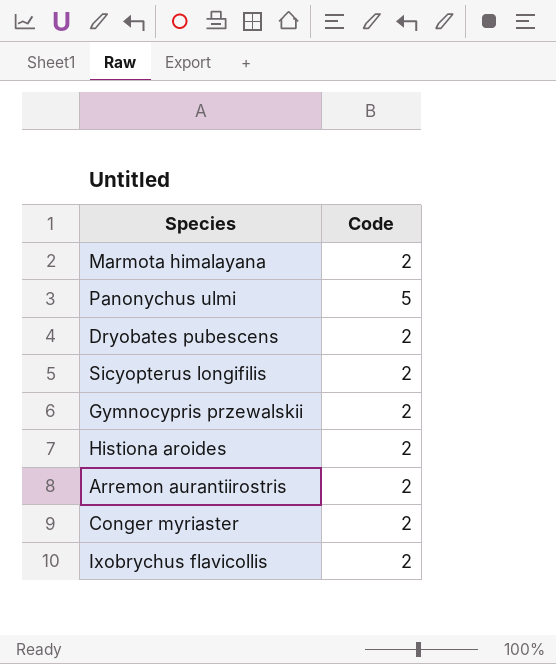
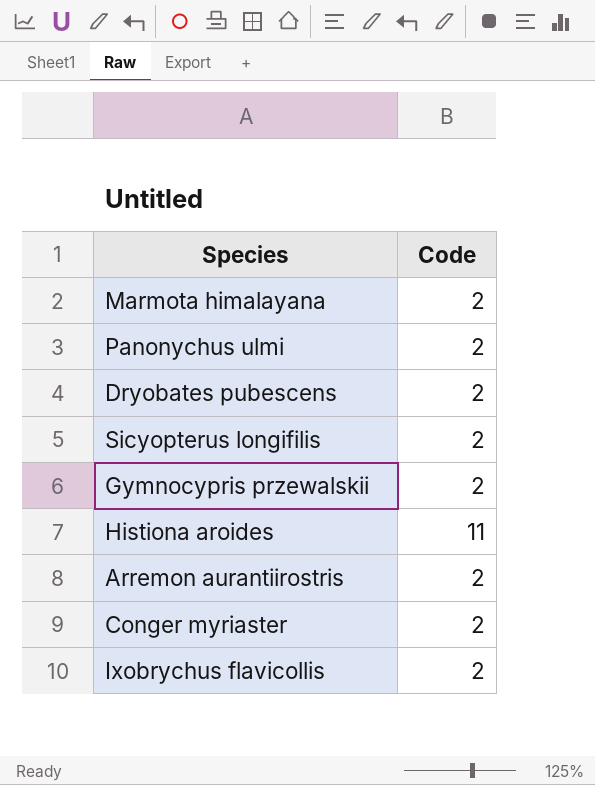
Panonychus ulmi | Code: 5 -> 2
Histiona aroides | Code: 2 -> 11

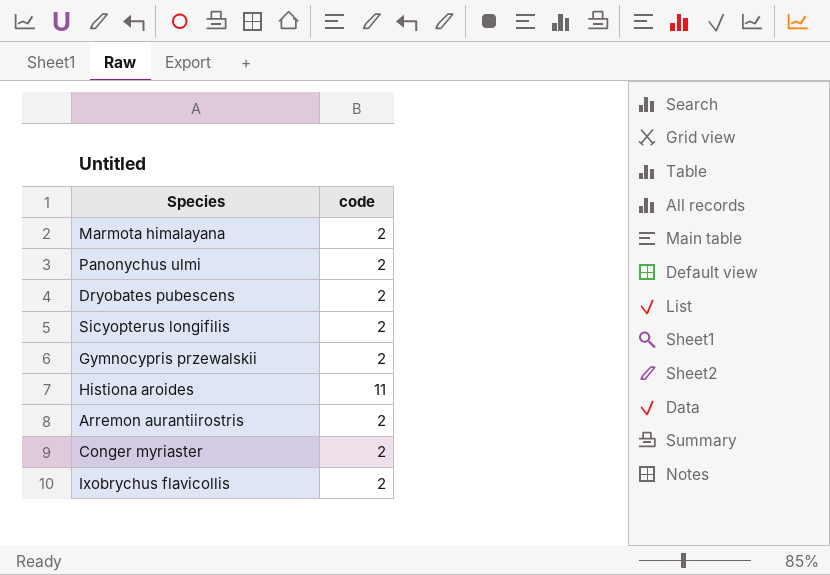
column name: Code -> code

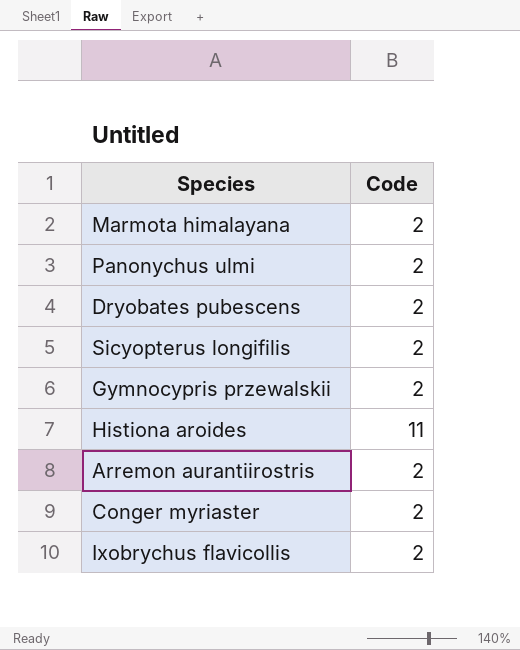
column name: code -> Code

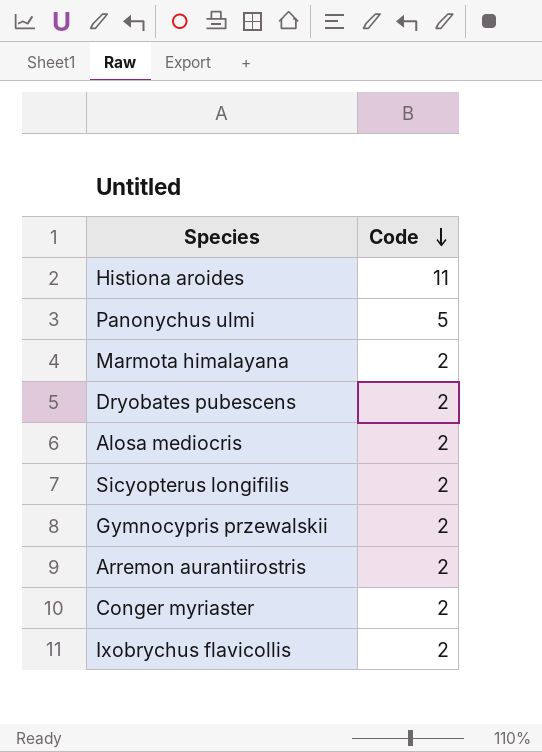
row order: none -> Code descending
Panonychus ulmi | Code: 2 -> 5
row Alosa mediocris: none -> 2

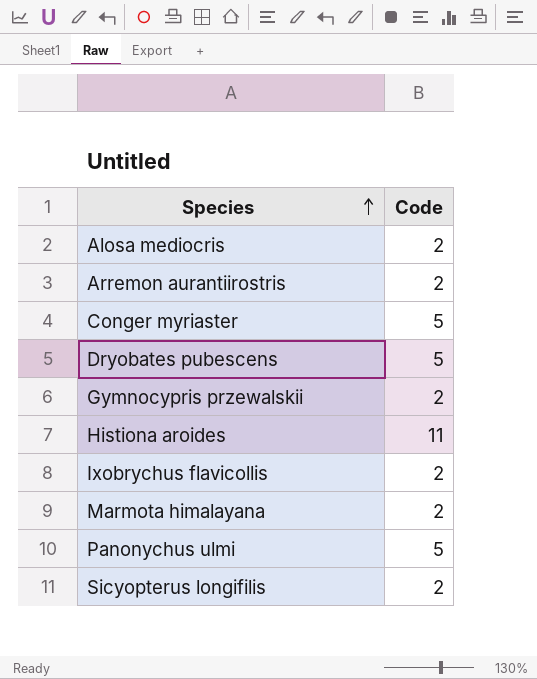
row order: Code descending -> Species ascending
Conger myriaster | Code: 2 -> 5
Dryobates pubescens | Code: 2 -> 5

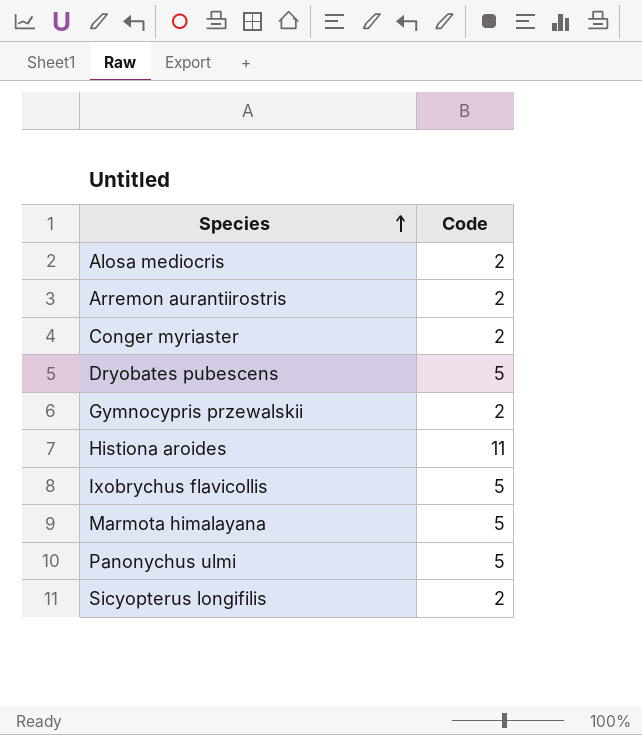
Conger myriaster | Code: 5 -> 2
Ixobrychus flavicollis | Code: 2 -> 5
Marmota himalayana | Code: 2 -> 5

